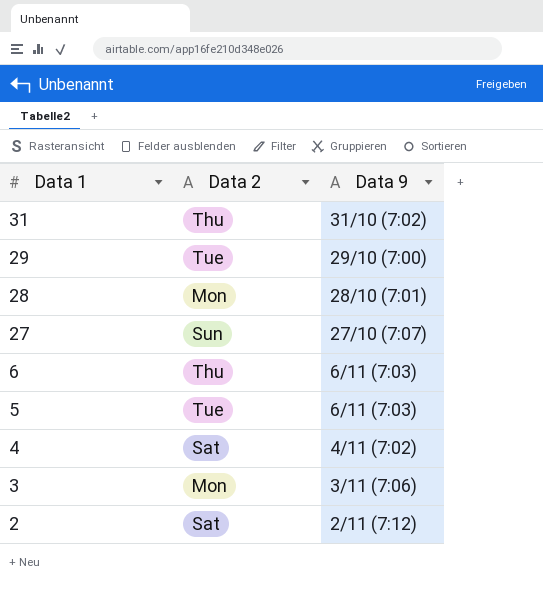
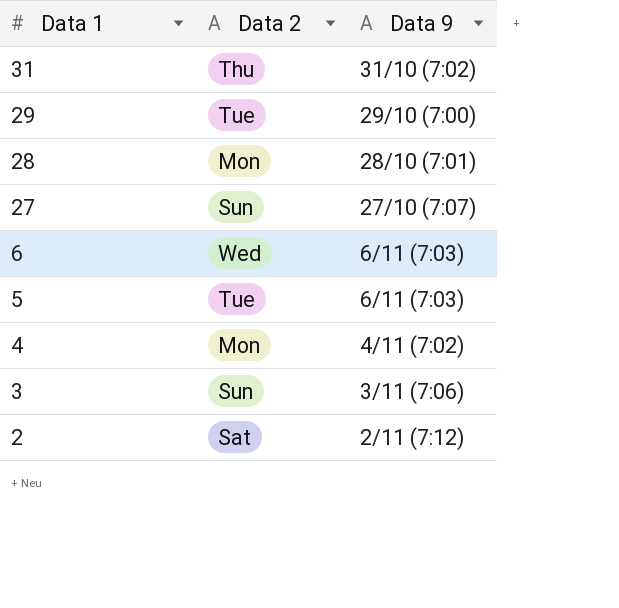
6 | Data 2: Thu -> Wed
4 | Data 2: Sat -> Mon
3 | Data 2: Mon -> Sun

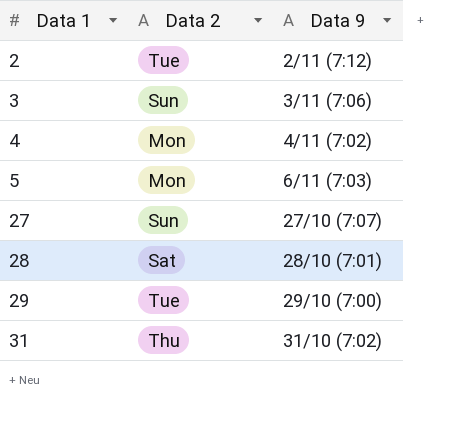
row order: Data 1 descending -> Data 1 ascending
row 6: Wed | 6/11 (7:03) -> none
2 | Data 2: Sat -> Tue
5 | Data 2: Tue -> Mon
28 | Data 2: Mon -> Sat

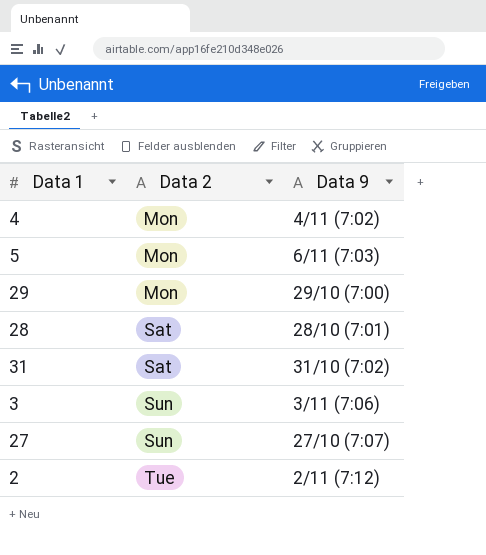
row order: Data 1 ascending -> Data 2 ascending
29 | Data 2: Tue -> Mon
31 | Data 2: Thu -> Sat

